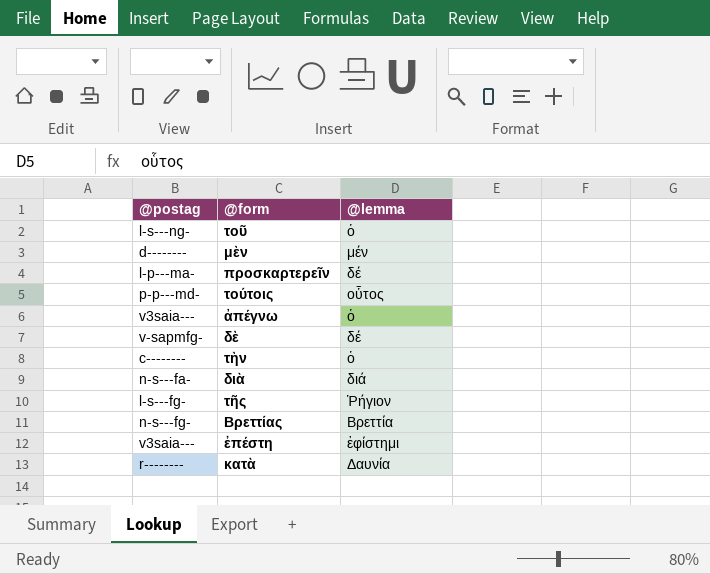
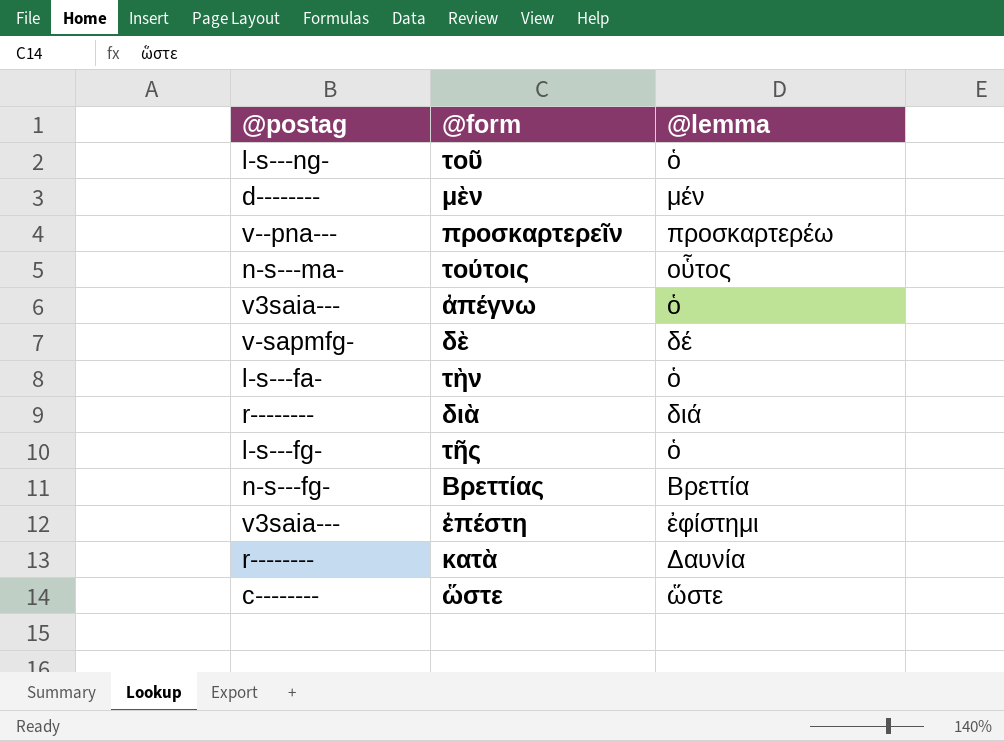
προσκαρτερεῖν | @postag: l-p---ma- -> v--pna---
προσκαρτερεῖν | @lemma: δέ -> προσκαρτερέω
τούτοις | @postag: p-p---md- -> n-s---ma-
τὴν | @postag: c-------- -> l-s---fa-
διὰ | @postag: n-s---fa- -> r--------
τῆς | @lemma: Ῥήγιον -> ὁ
row ὥστε: none -> c-------- | ὥστε

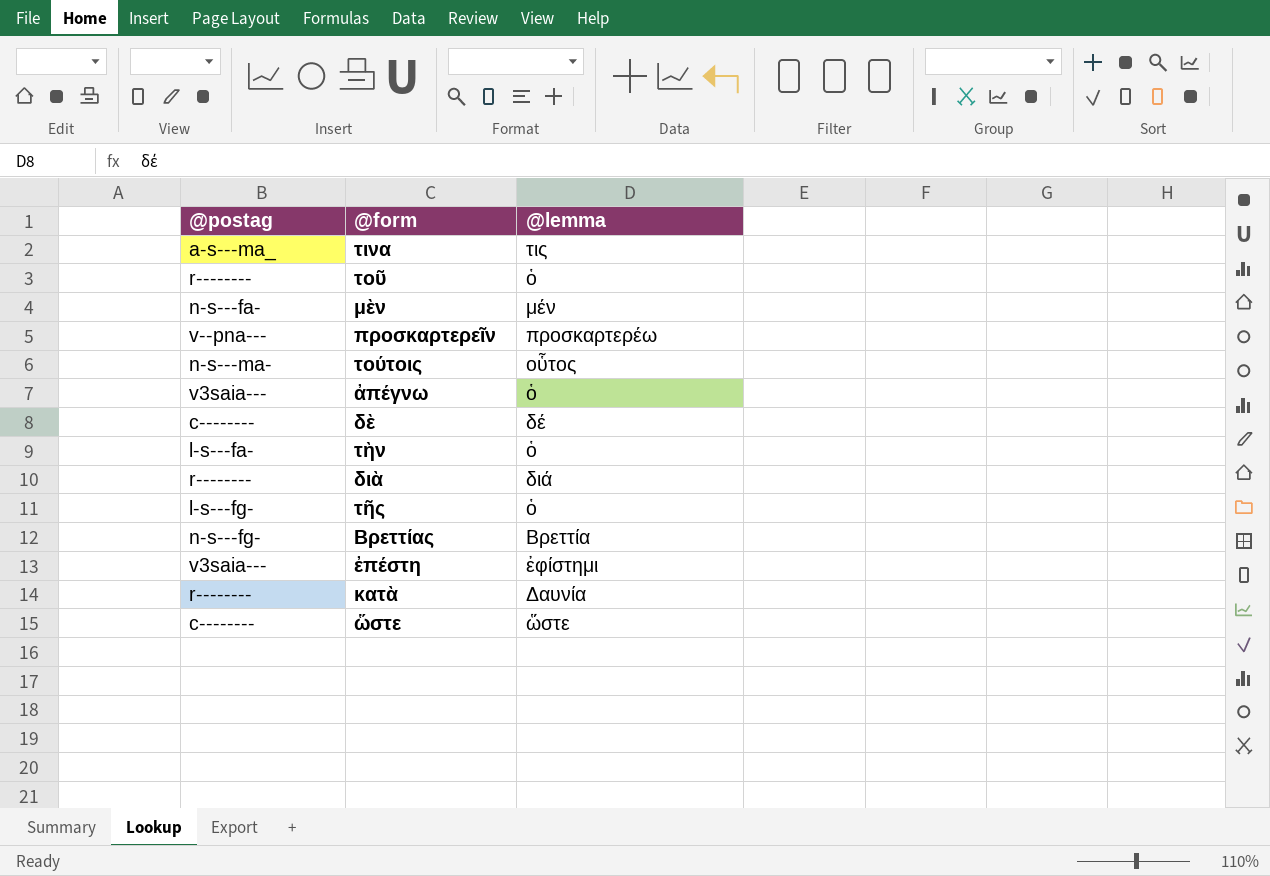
row τινα: none -> a-s---ma_ | τις
τοῦ | @postag: l-s---ng- -> r--------
μὲν | @postag: d-------- -> n-s---fa-
δὲ | @postag: v-sapmfg- -> c--------

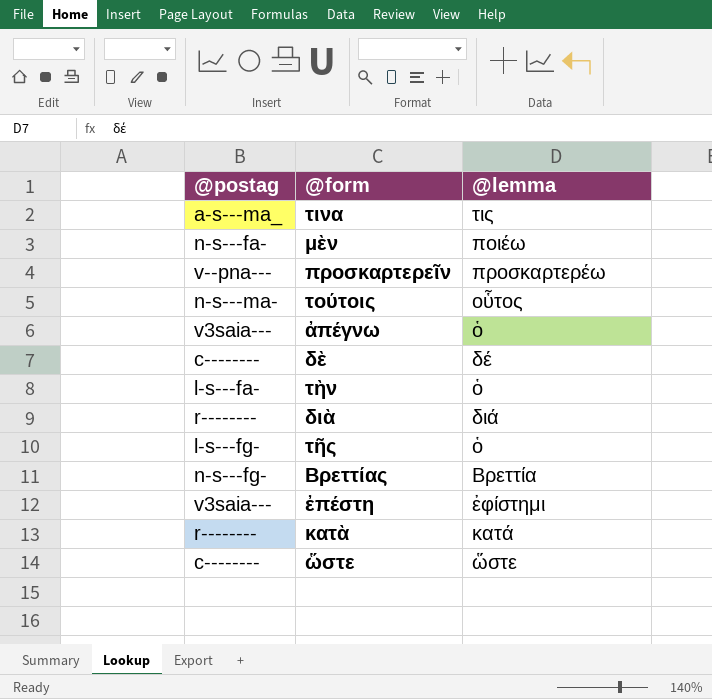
row τοῦ: r-------- | ὁ -> none
μὲν | @lemma: μέν -> ποιέω
κατὰ | @lemma: Δαυνία -> κατά

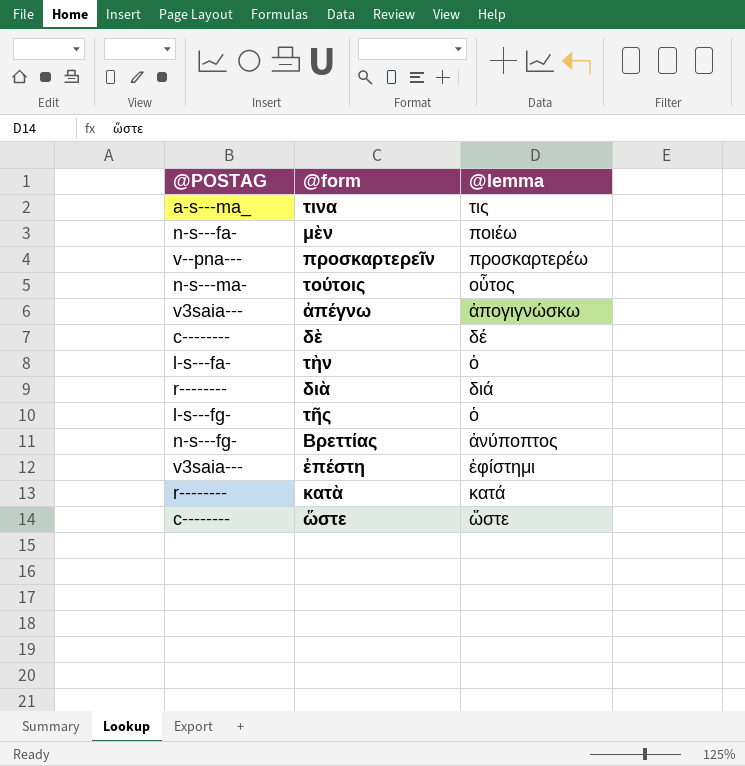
column name: @postag -> @POSTAG
ἀπέγνω | @lemma: ὁ -> ἀπογιγνώσκω
Βρεττίας | @lemma: Βρεττία -> ἀνύποπτος

